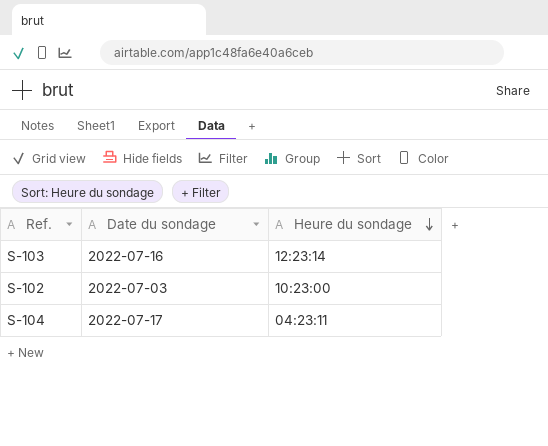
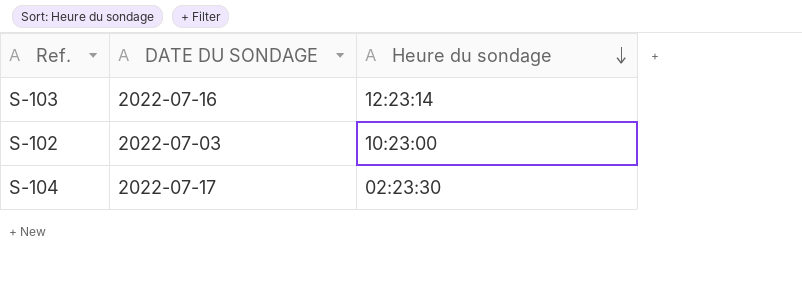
column name: Date du sondage -> DATE DU SONDAGE
S-104 | Heure du sondage: 04:23:11 -> 02:23:30

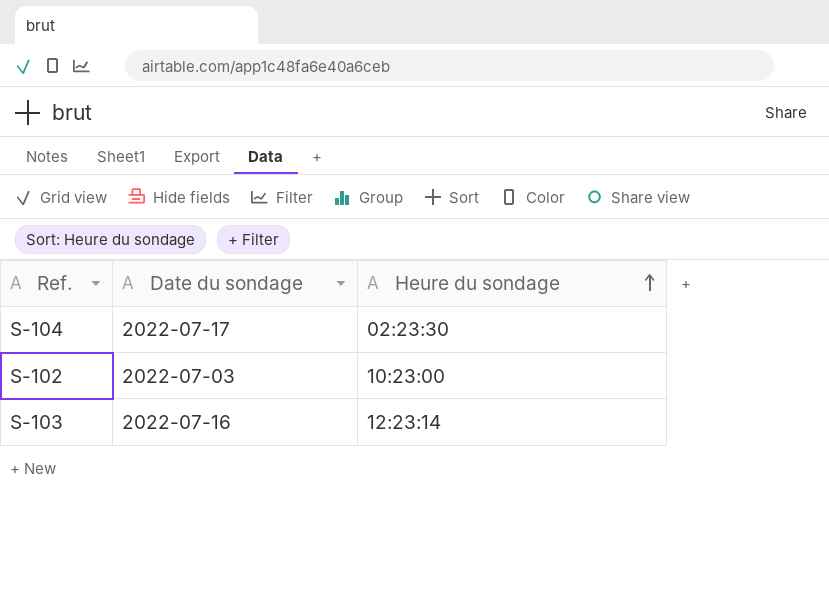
row order: Heure du sondage descending -> Heure du sondage ascending
column name: DATE DU SONDAGE -> Date du sondage

